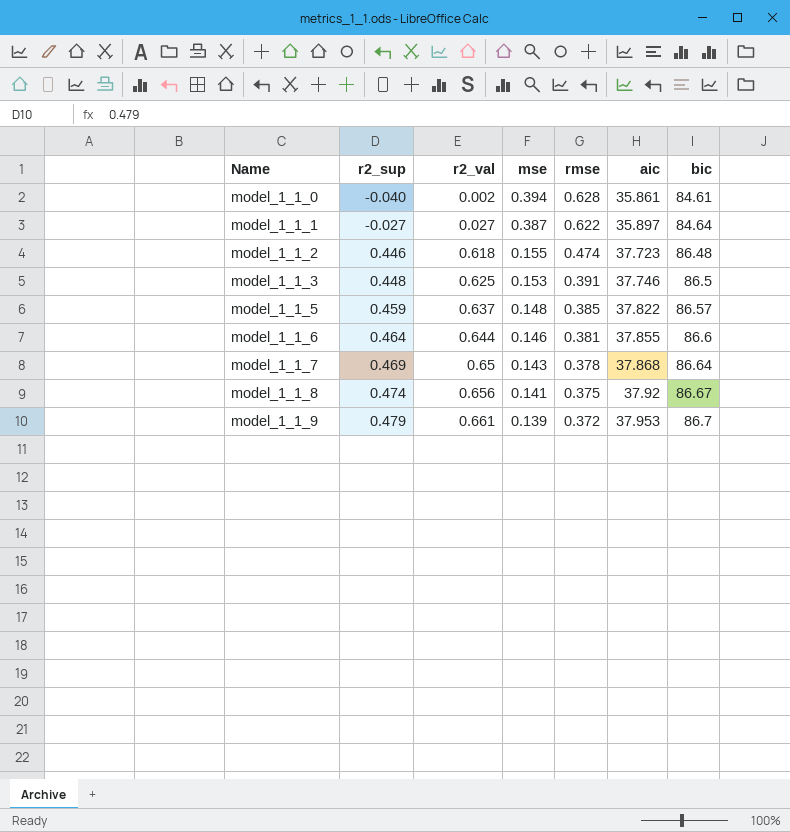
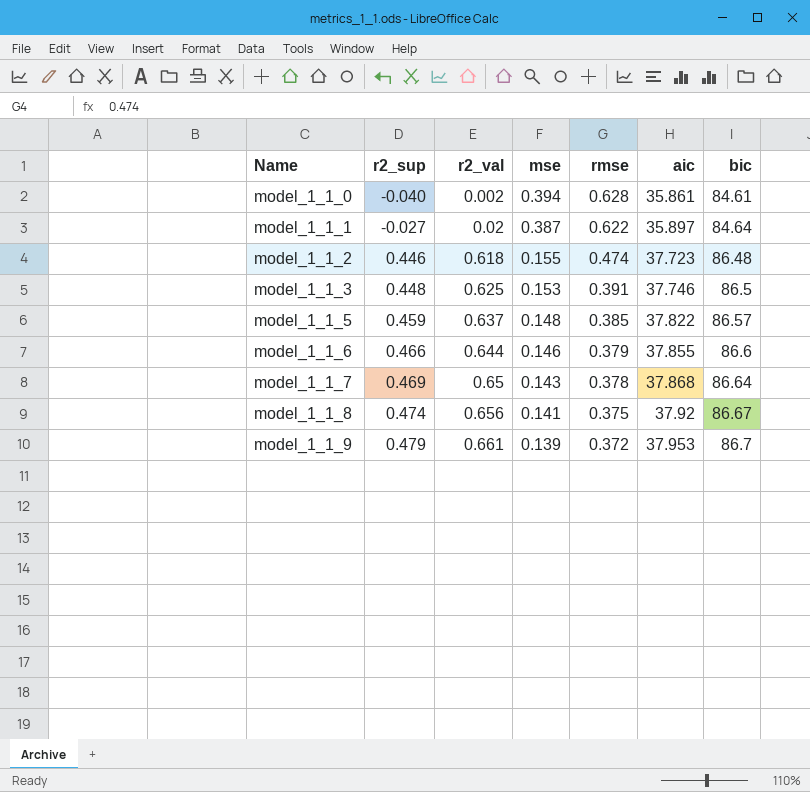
model_1_1_1 | r2_val: 0.027 -> 0.02
model_1_1_6 | r2_sup: 0.464 -> 0.466
model_1_1_6 | rmse: 0.381 -> 0.379

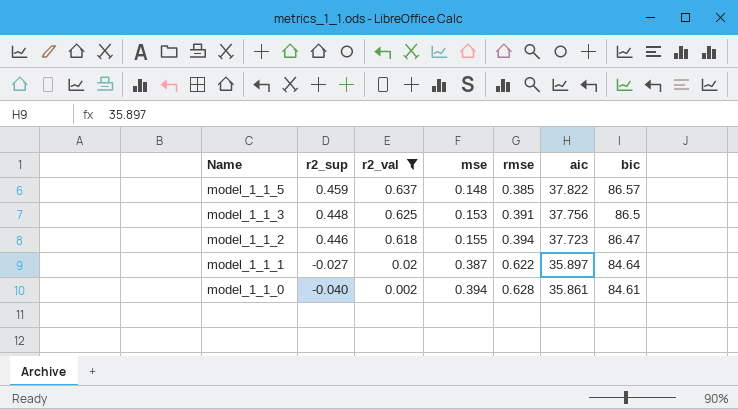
filter: none -> r2_val <= 0.637
row order: Name ascending -> Name descending
model_1_1_3 | aic: 37.746 -> 37.756
model_1_1_2 | rmse: 0.474 -> 0.394
model_1_1_2 | bic: 86.48 -> 86.47

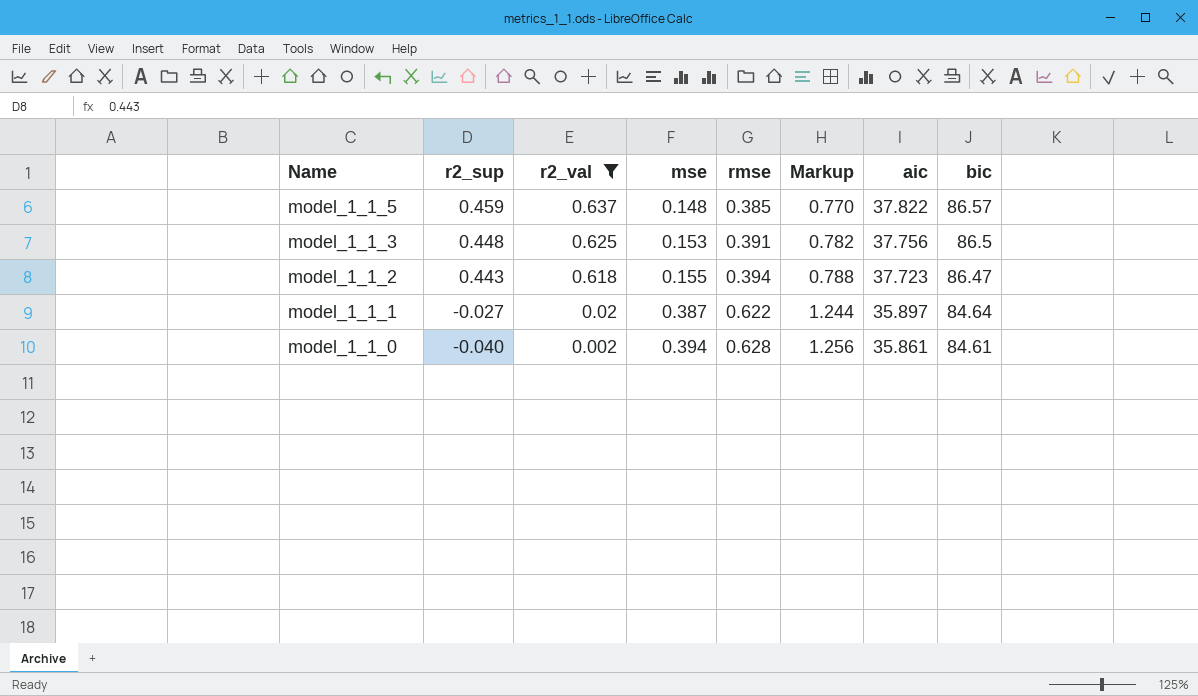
column Markup | formula: none -> [rmse] * 2
model_1_1_2 | r2_sup: 0.446 -> 0.443

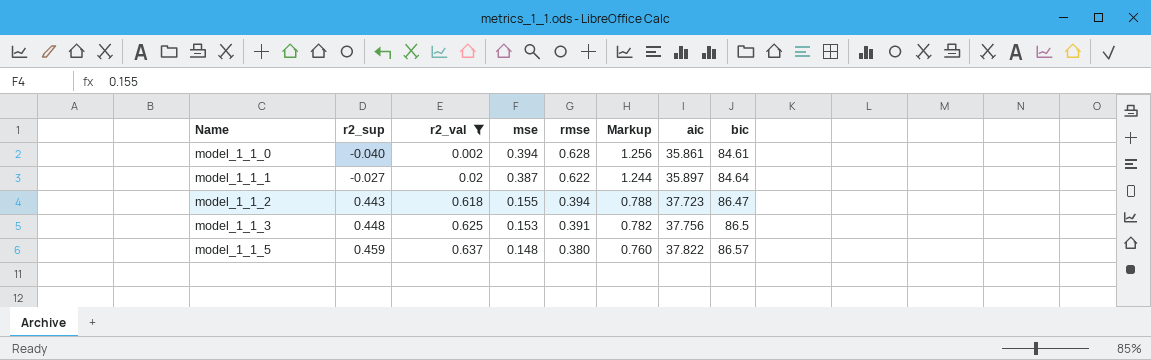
row order: Name descending -> Name ascending
model_1_1_5 | rmse: 0.385 -> 0.380
model_1_1_5 | Markup: 0.770 -> 0.760

